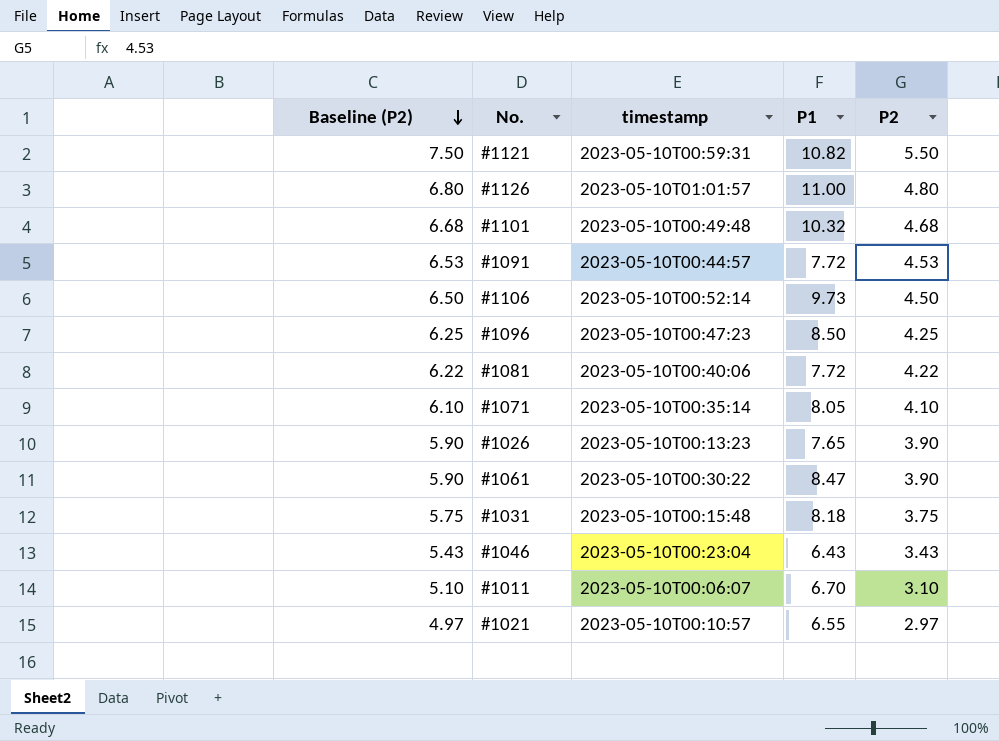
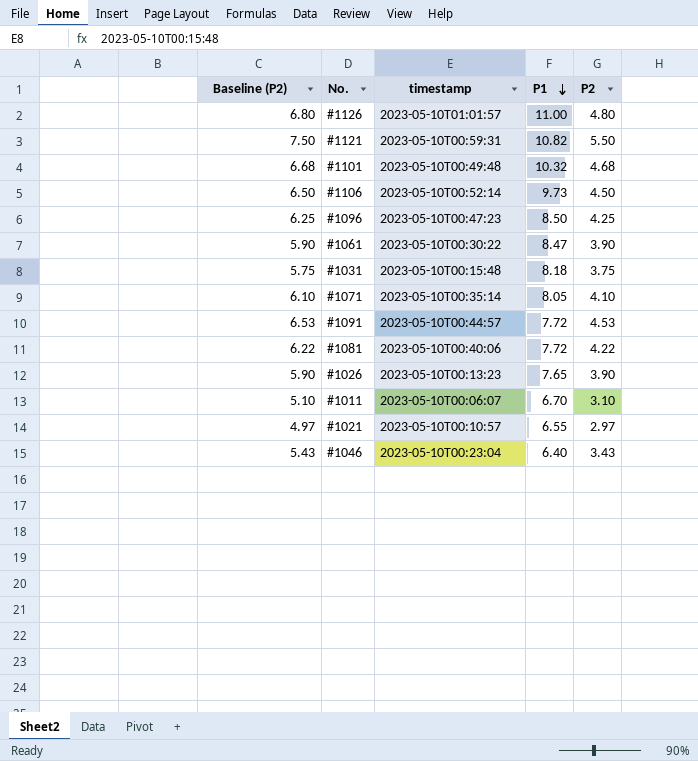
row order: Baseline (P2) descending -> P1 descending
#1046 | P1: 6.43 -> 6.40

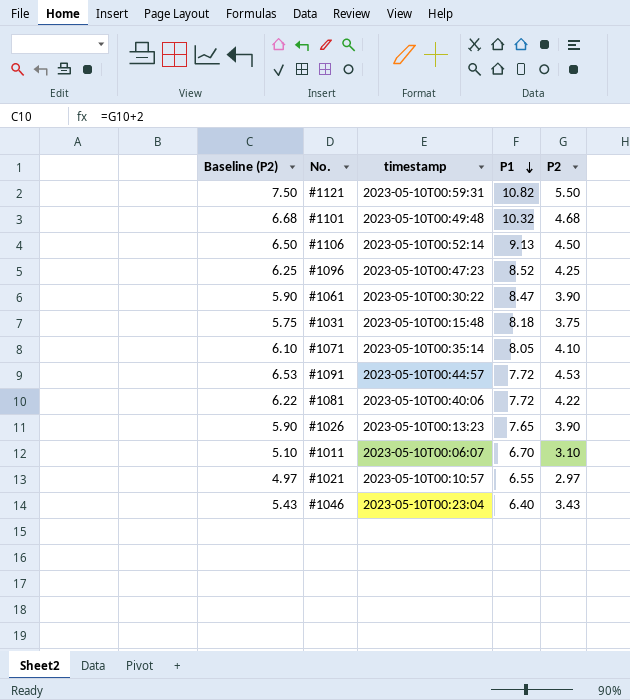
row #1126: 6.80 | 2023-05-10T01:01:57 | 11.00 | 4.80 -> none
#1106 | P1: 9.73 -> 9.13
#1096 | P1: 8.50 -> 8.52

